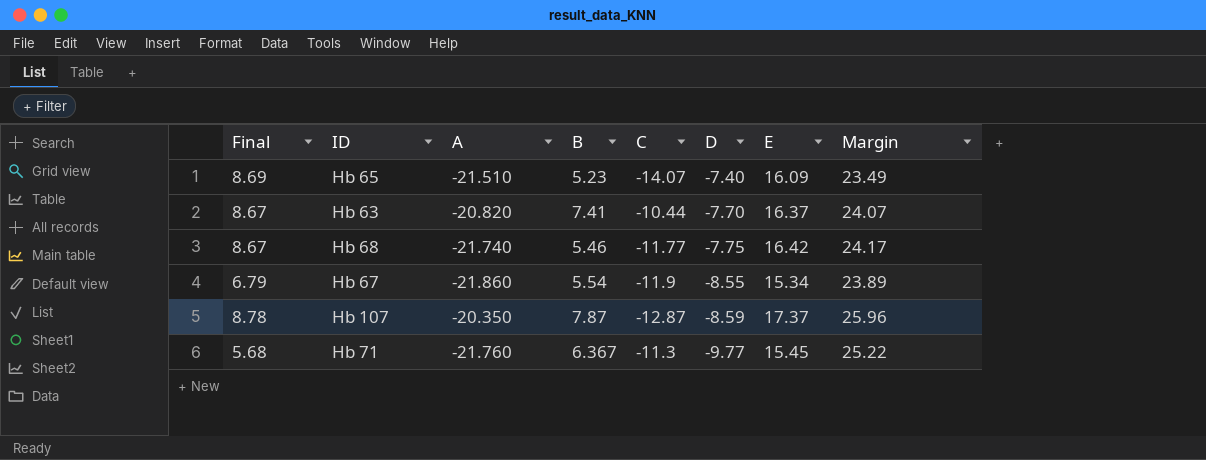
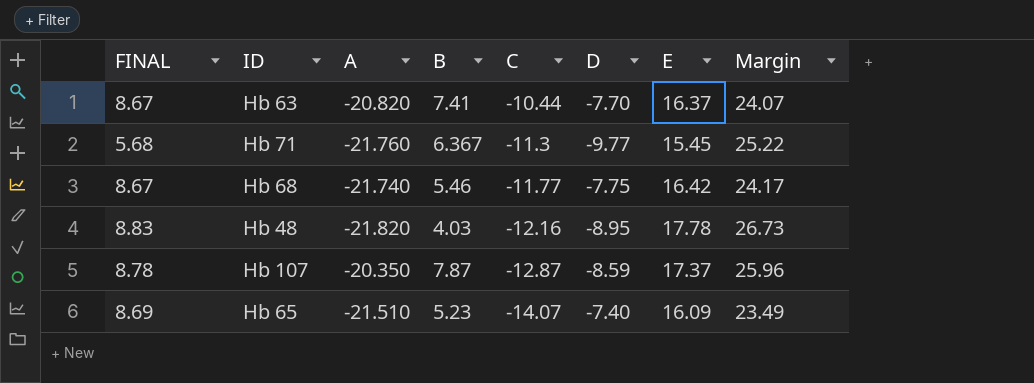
row order: D descending -> C descending
column name: Final -> FINAL
row Hb 67: 6.79 | -21.860 | 5.54 | -11.9 | -8.55 | 15.34 | 23.89 -> none
row Hb 48: none -> 8.83 | -21.820 | 4.03 | -12.16 | -8.95 | 17.78 | 26.73

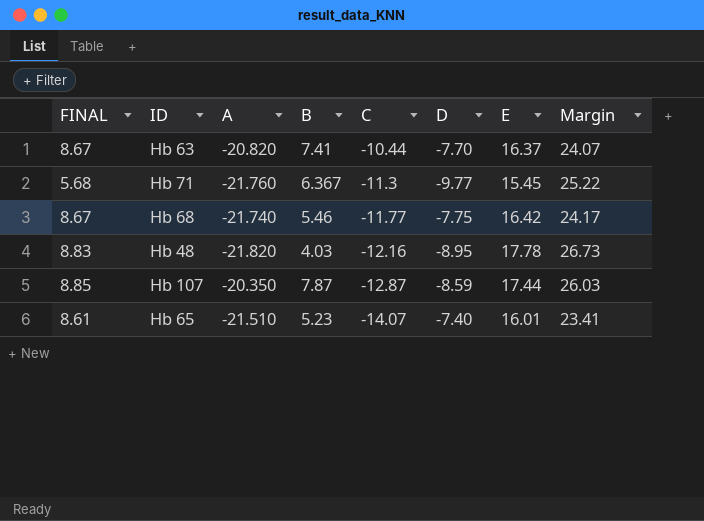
Hb 107 | FINAL: 8.78 -> 8.85
Hb 107 | E: 17.37 -> 17.44
Hb 107 | Margin: 25.96 -> 26.03
Hb 65 | FINAL: 8.69 -> 8.61
Hb 65 | E: 16.09 -> 16.01
Hb 65 | Margin: 23.49 -> 23.41

